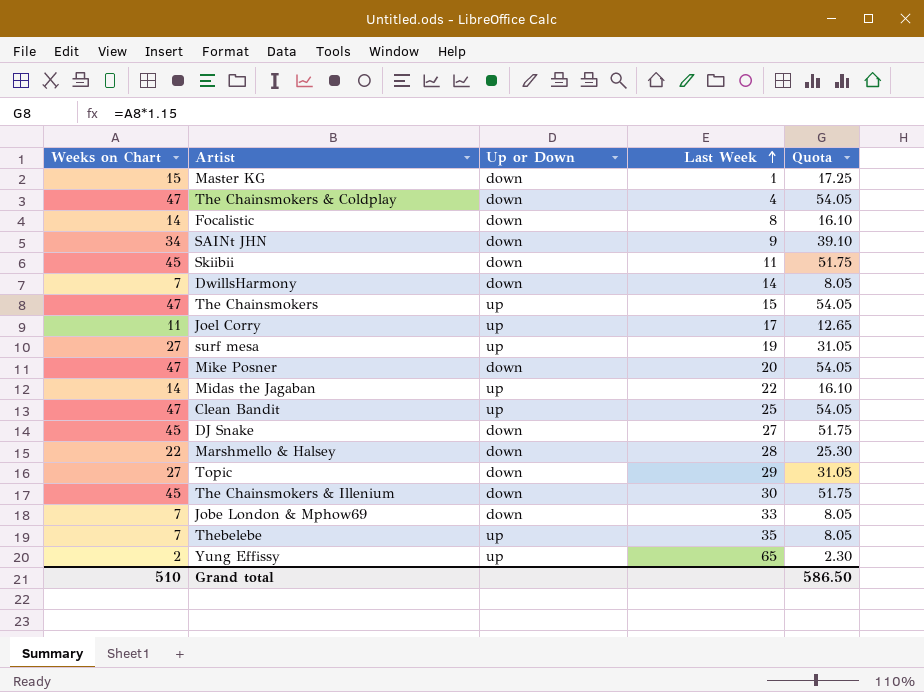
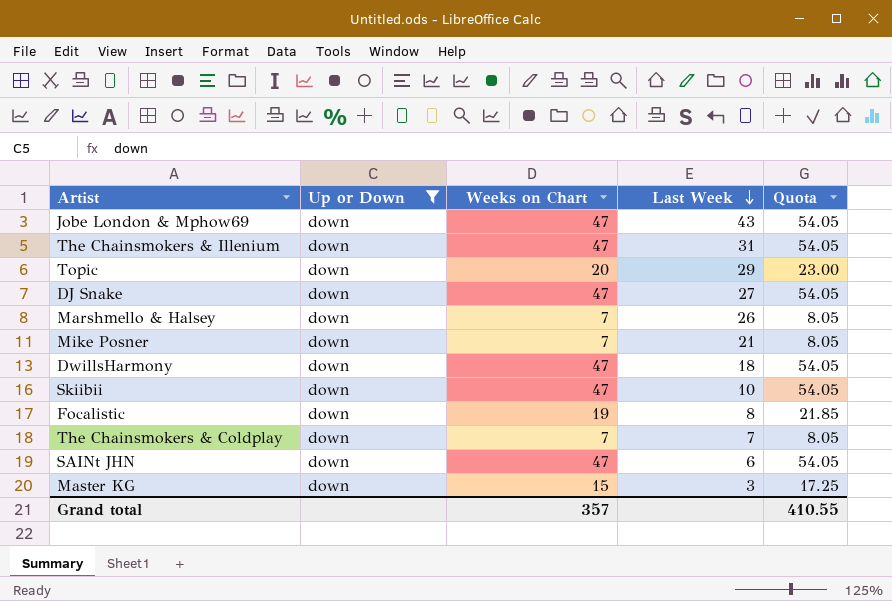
filter: none -> Up or Down = down
row order: Last Week ascending -> Last Week descending
column Weeks on Chart | position: 1 -> 3
Jobe London & Mphow69 | Weeks on Chart: 7 -> 47
Jobe London & Mphow69 | Last Week: 33 -> 43
Jobe London & Mphow69 | Quota: 8.05 -> 54.05
The Chainsmokers & Illenium | Weeks on Chart: 45 -> 47
The Chainsmokers & Illenium | Last Week: 30 -> 31
The Chainsmokers & Illenium | Quota: 51.75 -> 54.05
Topic | Weeks on Chart: 27 -> 20
Topic | Quota: 31.05 -> 23.00
DJ Snake | Weeks on Chart: 45 -> 47
DJ Snake | Quota: 51.75 -> 54.05
Marshmello & Halsey | Weeks on Chart: 22 -> 7
Marshmello & Halsey | Last Week: 28 -> 26
Marshmello & Halsey | Quota: 25.30 -> 8.05
Mike Posner | Weeks on Chart: 47 -> 7
Mike Posner | Last Week: 20 -> 21
Mike Posner | Quota: 54.05 -> 8.05
DwillsHarmony | Weeks on Chart: 7 -> 47
DwillsHarmony | Last Week: 14 -> 18
DwillsHarmony | Quota: 8.05 -> 54.05
Skiibii | Weeks on Chart: 45 -> 47
Skiibii | Last Week: 11 -> 10
Skiibii | Quota: 51.75 -> 54.05
Focalistic | Weeks on Chart: 14 -> 19
Focalistic | Quota: 16.10 -> 21.85
The Chainsmokers & Coldplay | Weeks on Chart: 47 -> 7
The Chainsmokers & Coldplay | Last Week: 4 -> 7
The Chainsmokers & Coldplay | Quota: 54.05 -> 8.05
SAINt JHN | Weeks on Chart: 34 -> 47
SAINt JHN | Last Week: 9 -> 6
SAINt JHN | Quota: 39.10 -> 54.05
Master KG | Last Week: 1 -> 3
Grand total | Weeks on Chart: 510 -> 357
Grand total | Quota: 586.50 -> 410.55

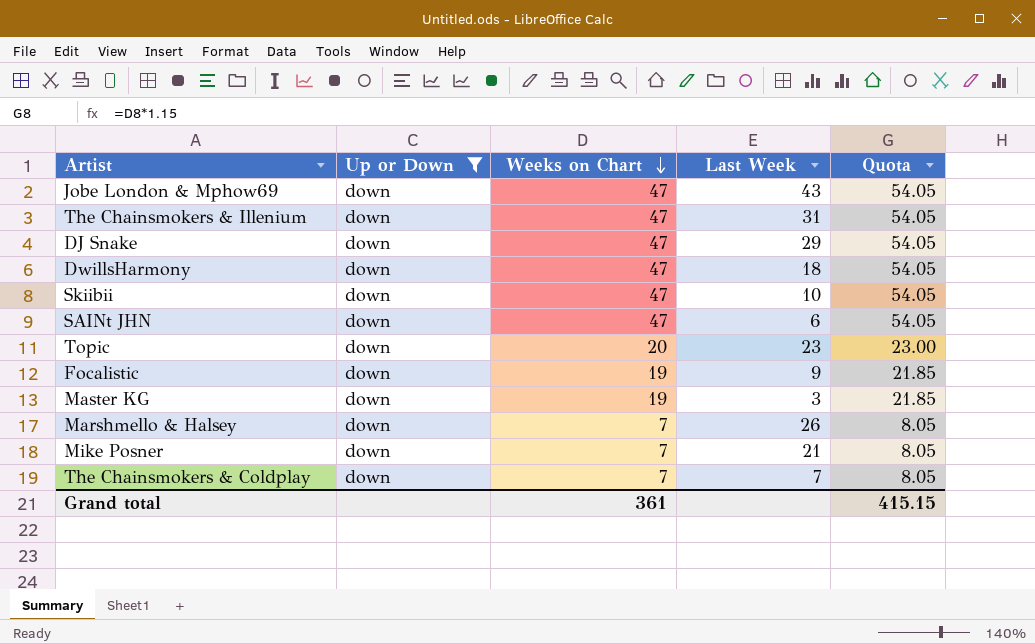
row order: Last Week descending -> Weeks on Chart descending
DJ Snake | Last Week: 27 -> 29
Topic | Last Week: 29 -> 23
Focalistic | Last Week: 8 -> 9
Master KG | Weeks on Chart: 15 -> 19
Master KG | Quota: 17.25 -> 21.85
Grand total | Weeks on Chart: 357 -> 361
Grand total | Quota: 410.55 -> 415.15

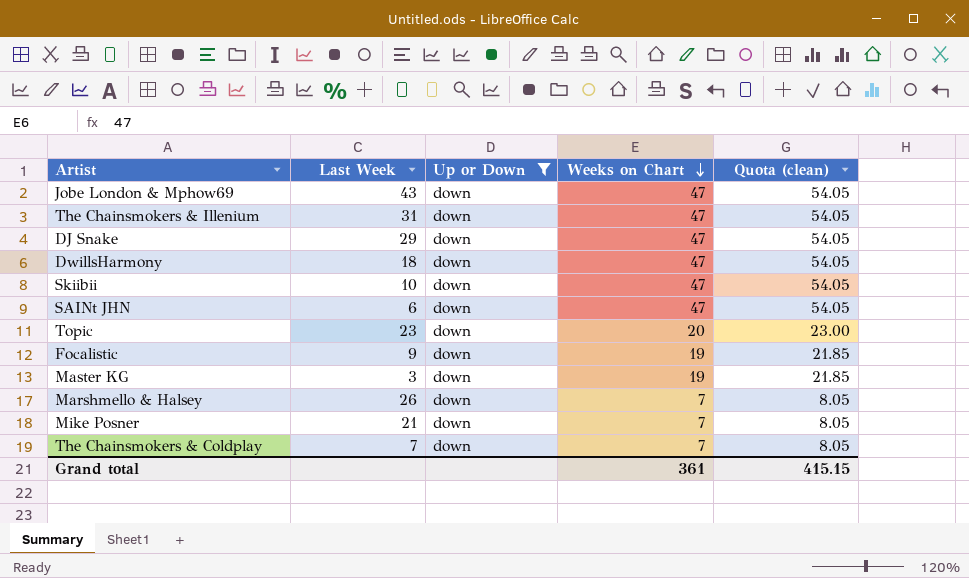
column Last Week | position: 4 -> 2
column name: Quota -> Quota (clean)

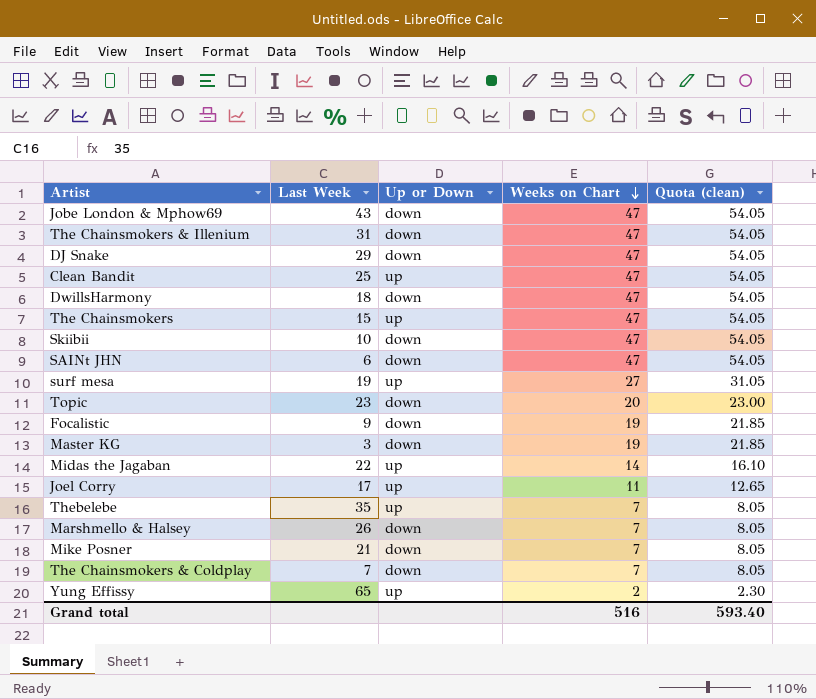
filter: Up or Down = down -> none
Grand total | Weeks on Chart: 361 -> 516
Grand total | Quota (clean): 415.15 -> 593.40

